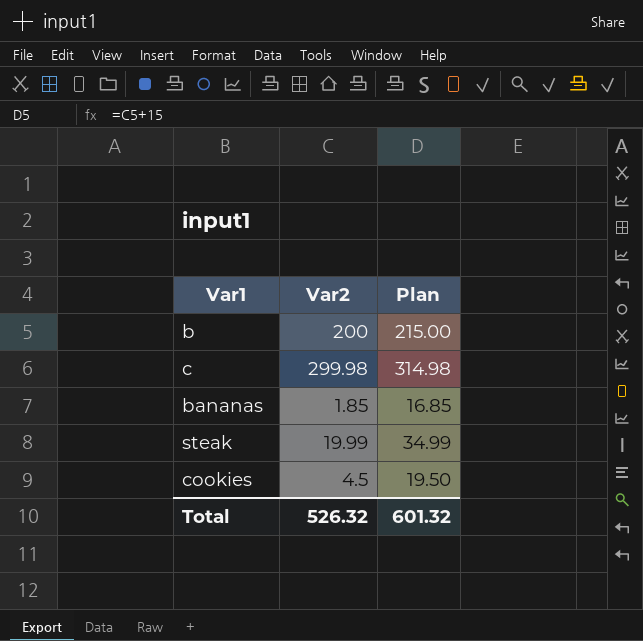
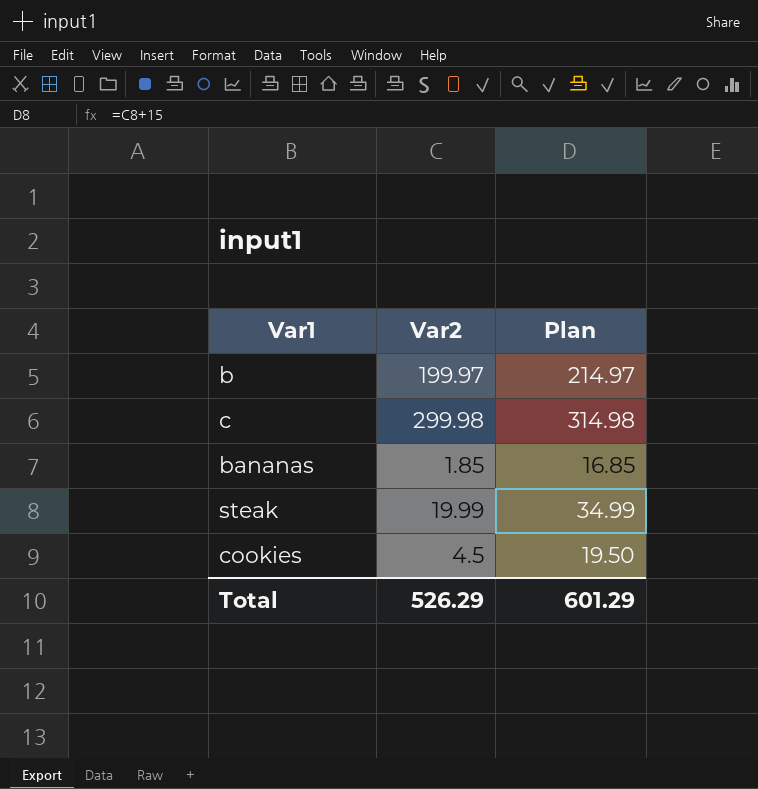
b | Var2: 200 -> 199.97
b | Plan: 215.00 -> 214.97
Total | Var2: 526.32 -> 526.29
Total | Plan: 601.32 -> 601.29

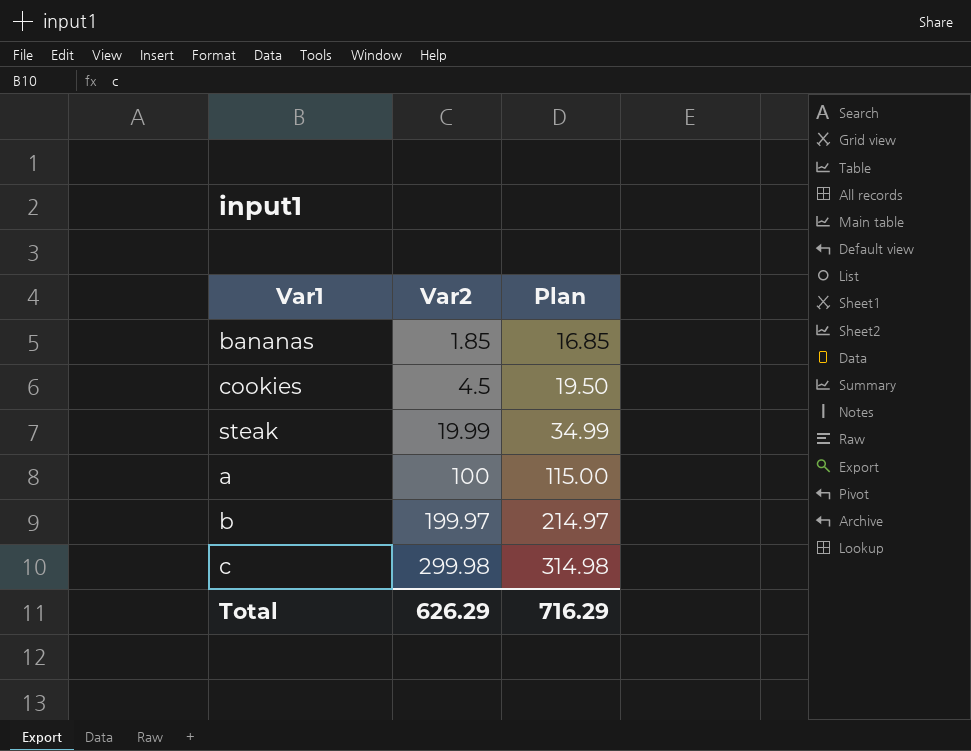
row order: none -> Var2 ascending
row a: none -> 100 | 115.00
Total | Var2: 526.29 -> 626.29
Total | Plan: 601.29 -> 716.29

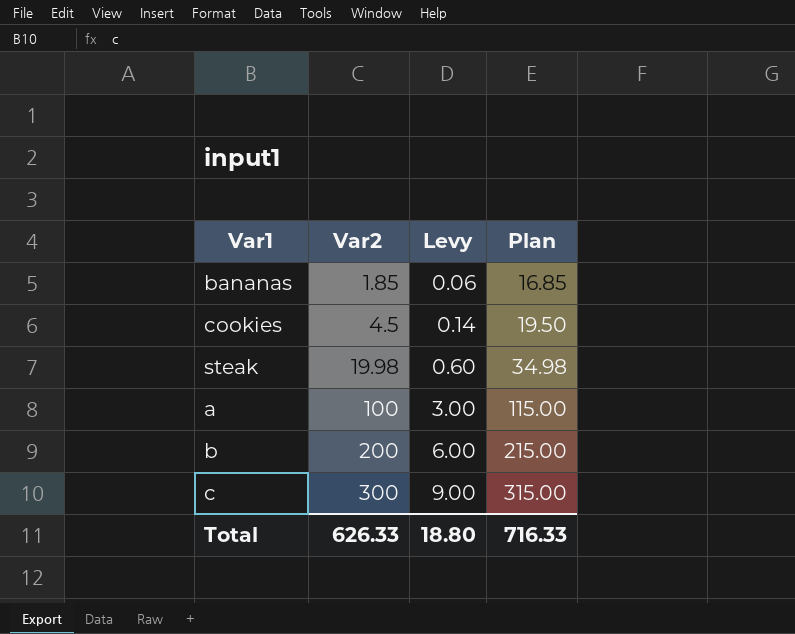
column Levy | formula: none -> [Var2] * 0.03
steak | Var2: 19.99 -> 19.98
steak | Plan: 34.99 -> 34.98
b | Var2: 199.97 -> 200
b | Plan: 214.97 -> 215.00
c | Var2: 299.98 -> 300
c | Plan: 314.98 -> 315.00
Total | Var2: 626.29 -> 626.33
Total | Plan: 716.29 -> 716.33

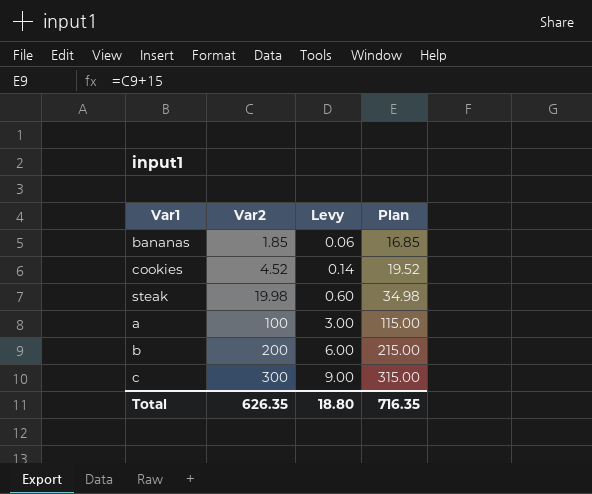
cookies | Var2: 4.5 -> 4.52
cookies | Plan: 19.50 -> 19.52
Total | Var2: 626.33 -> 626.35
Total | Plan: 716.33 -> 716.35

